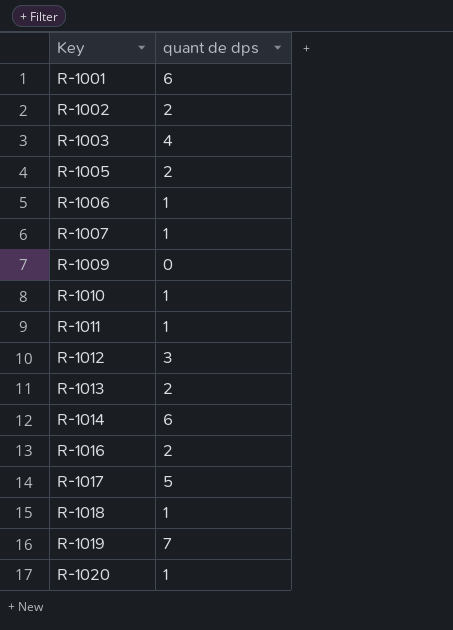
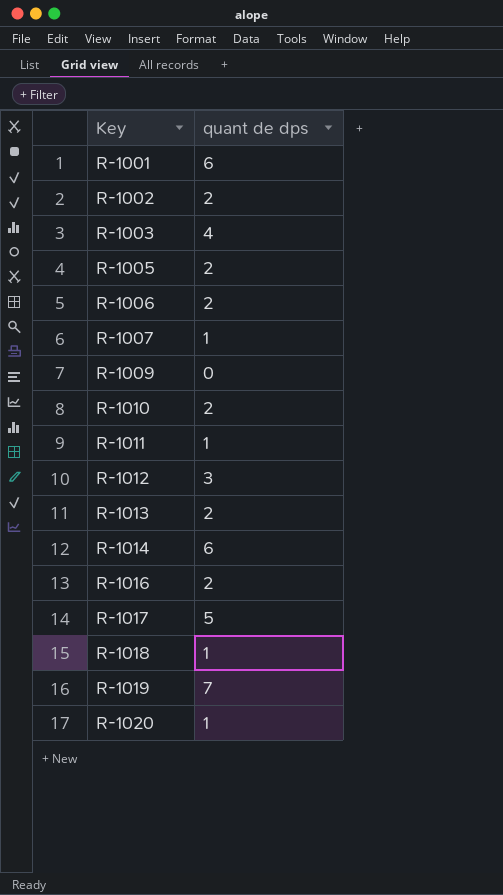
R-1006 | quant de dps: 1 -> 2
R-1010 | quant de dps: 1 -> 2

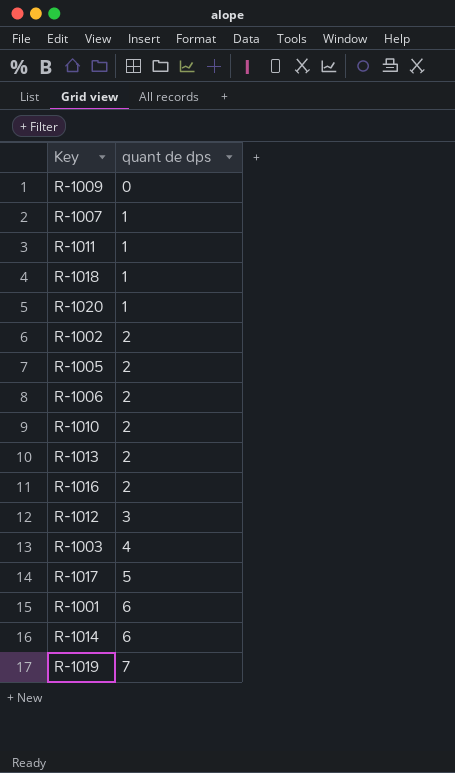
row order: Key ascending -> quant de dps ascending

